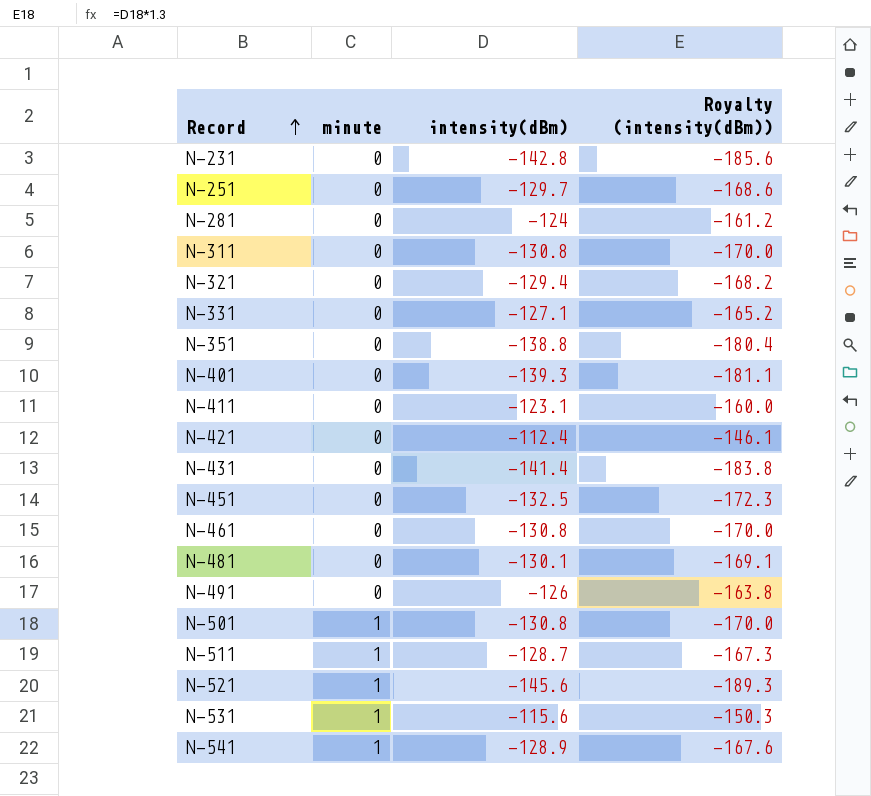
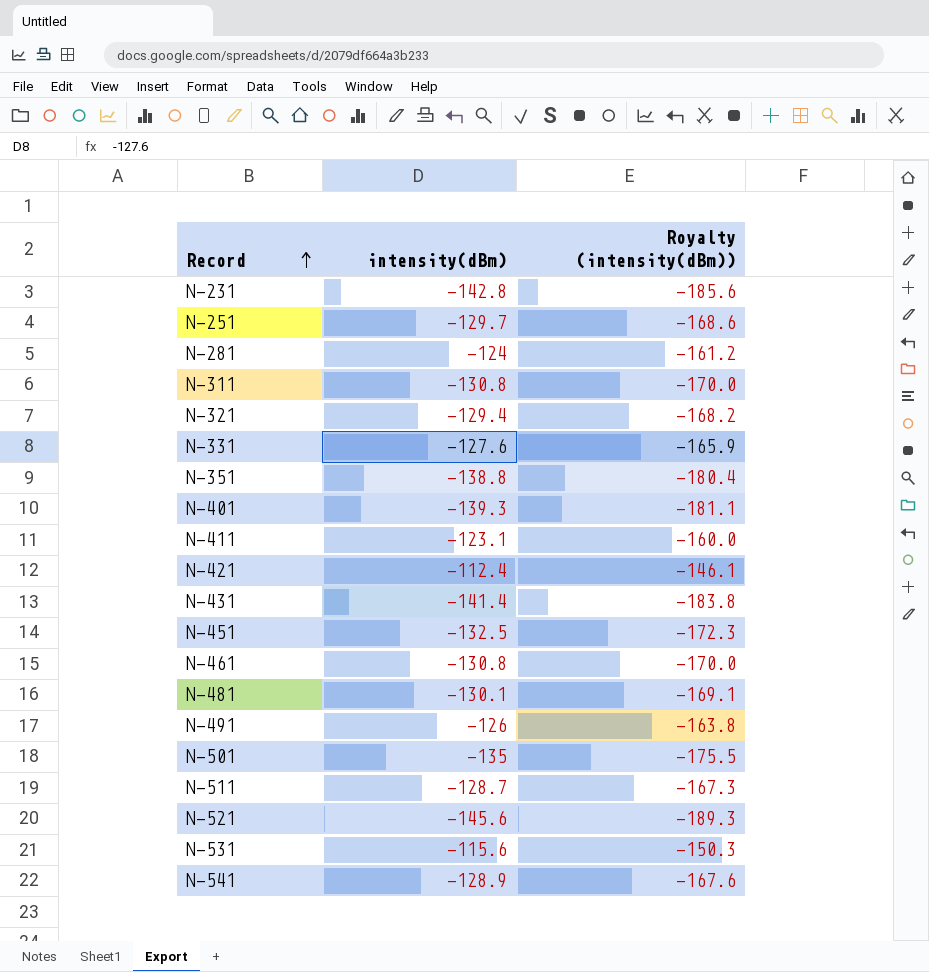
column minute | position: 2 -> none
N-331 | intensity(dBm): -127.1 -> -127.6
N-331 | Royalty (intensity(dBm)): -165.2 -> -165.9
N-501 | intensity(dBm): -130.8 -> -135
N-501 | Royalty (intensity(dBm)): -170.0 -> -175.5

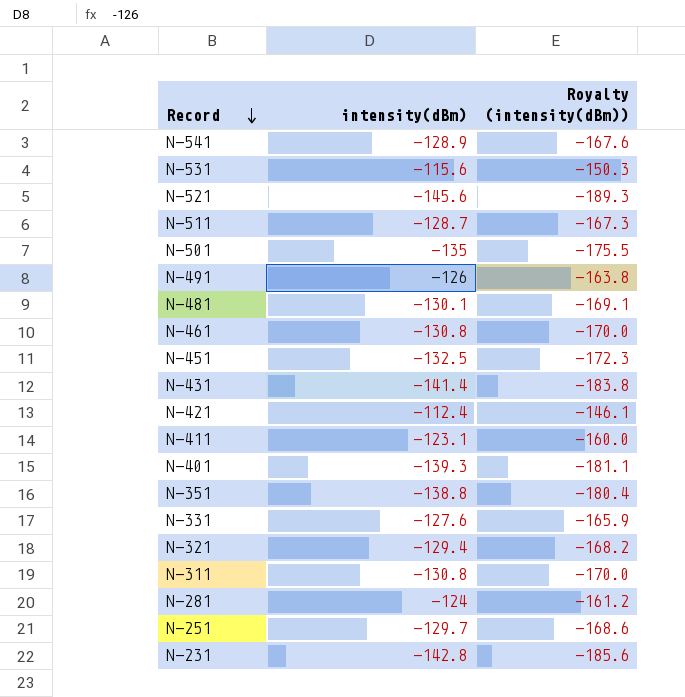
row order: Record ascending -> Record descending

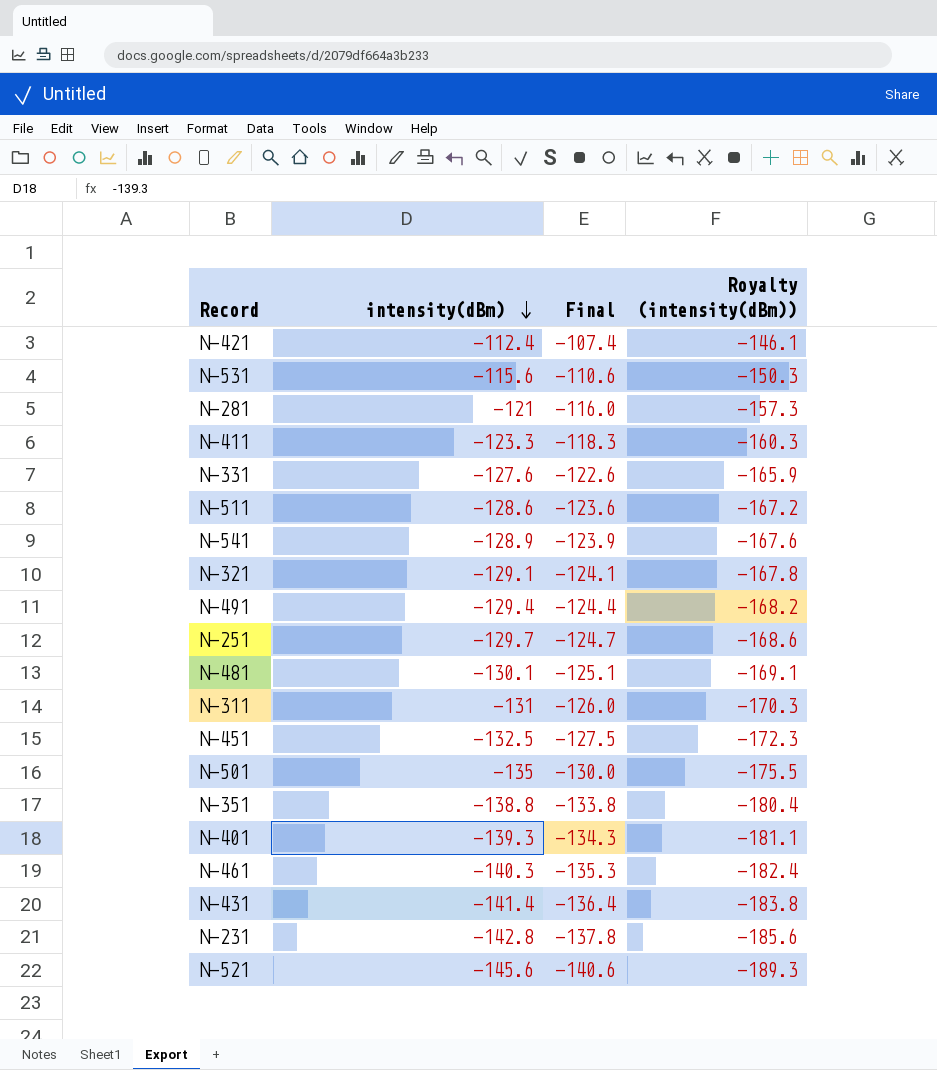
row order: Record descending -> intensity(dBm) descending
column Final | formula: none -> [intensity(dBm)] + 5
N-281 | intensity(dBm): -124 -> -121
N-281 | Royalty (intensity(dBm)): -161.2 -> -157.3
N-411 | intensity(dBm): -123.1 -> -123.3
N-411 | Royalty (intensity(dBm)): -160.0 -> -160.3
N-511 | intensity(dBm): -128.7 -> -128.6
N-511 | Royalty (intensity(dBm)): -167.3 -> -167.2
N-321 | intensity(dBm): -129.4 -> -129.1
N-321 | Royalty (intensity(dBm)): -168.2 -> -167.8
N-491 | intensity(dBm): -126 -> -129.4
N-491 | Royalty (intensity(dBm)): -163.8 -> -168.2
N-311 | intensity(dBm): -130.8 -> -131
N-311 | Royalty (intensity(dBm)): -170.0 -> -170.3
N-461 | intensity(dBm): -130.8 -> -140.3
N-461 | Royalty (intensity(dBm)): -170.0 -> -182.4

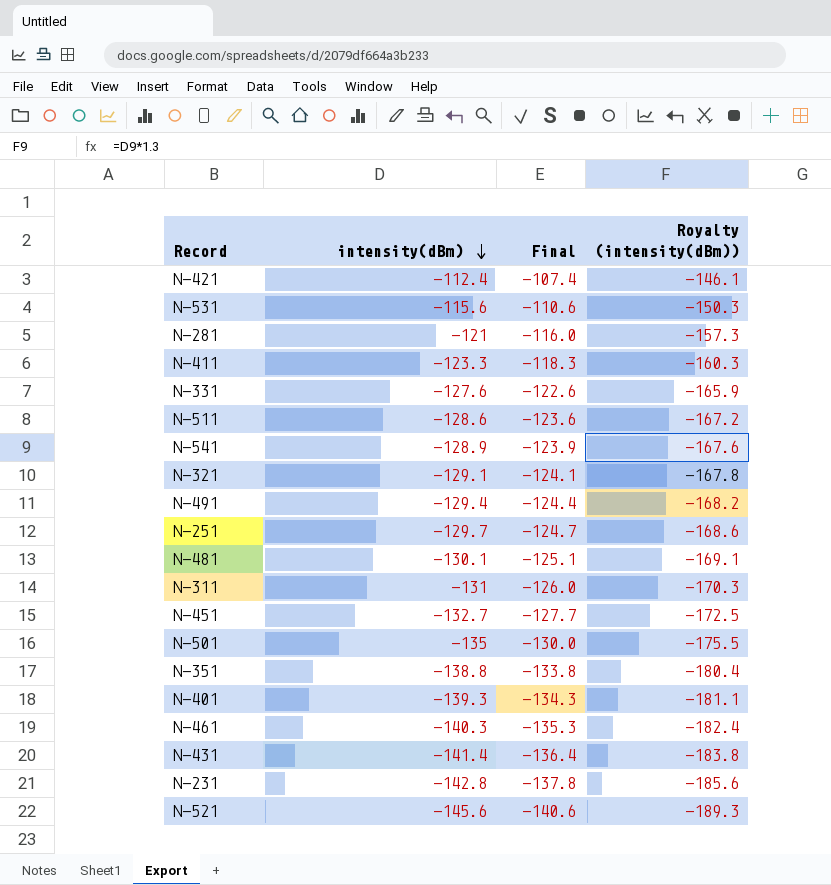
N-451 | intensity(dBm): -132.5 -> -132.7
N-451 | Final: -127.5 -> -127.7
N-451 | Royalty (intensity(dBm)): -172.3 -> -172.5

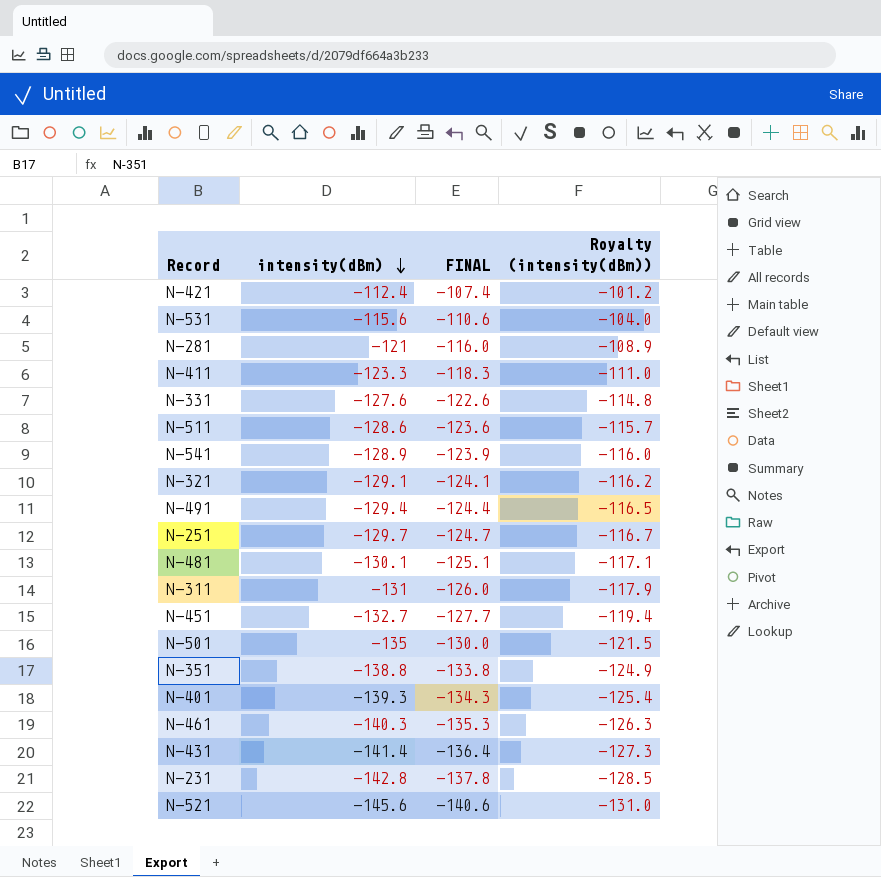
column name: Final -> FINAL
column Royalty (intensity(dBm)) | formula: [intensity(dBm)] * 1.3 -> [intensity(dBm)] * 0.9

